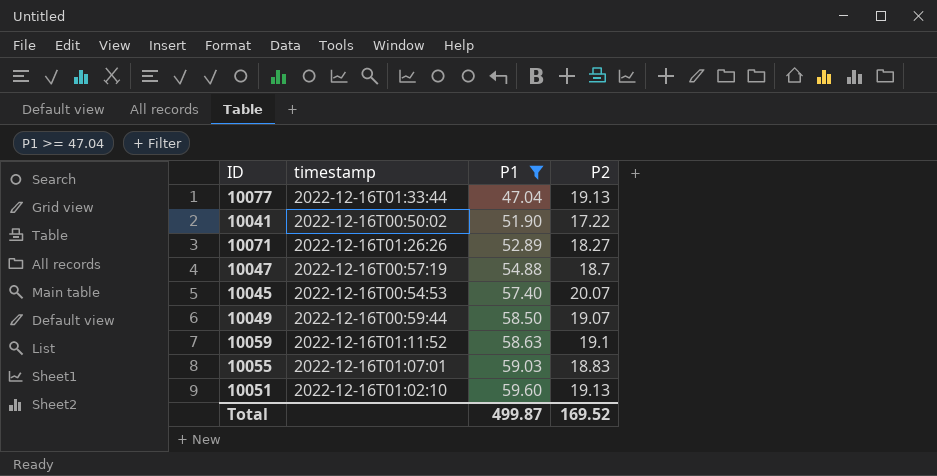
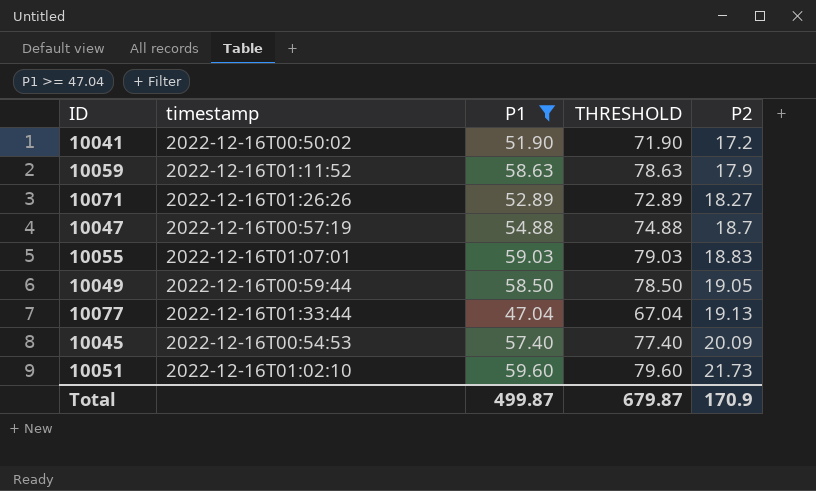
row order: P1 ascending -> P2 ascending
column THRESHOLD | formula: none -> [P1] + 20
10041 | P2: 17.22 -> 17.2
10059 | P2: 19.1 -> 17.9
10049 | P2: 19.07 -> 19.05
10045 | P2: 20.07 -> 20.09
10051 | P2: 19.13 -> 21.73
Total | P2: 169.52 -> 170.9

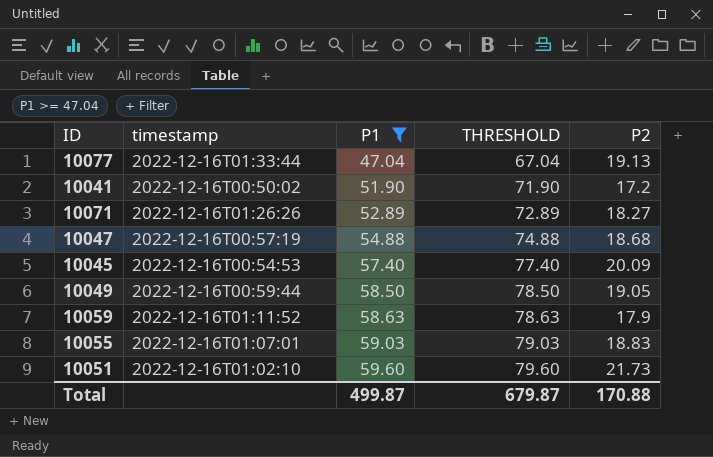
row order: P2 ascending -> P1 ascending
10047 | P2: 18.7 -> 18.68
Total | P2: 170.9 -> 170.88

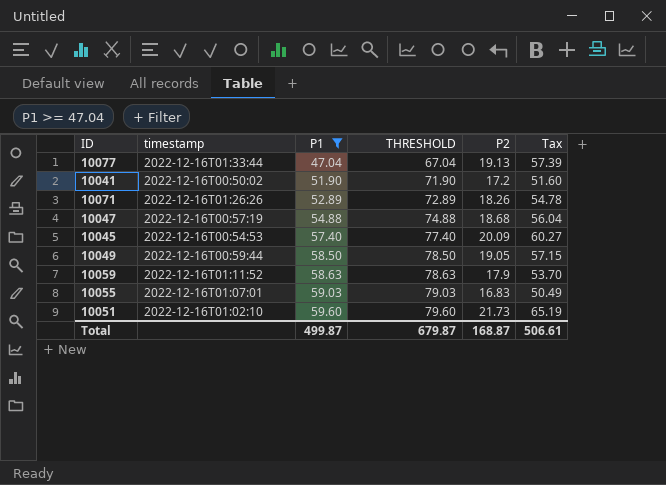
column Tax | formula: none -> [P2] * 3
10071 | P2: 18.27 -> 18.26
10055 | P2: 18.83 -> 16.83
Total | P2: 170.88 -> 168.87

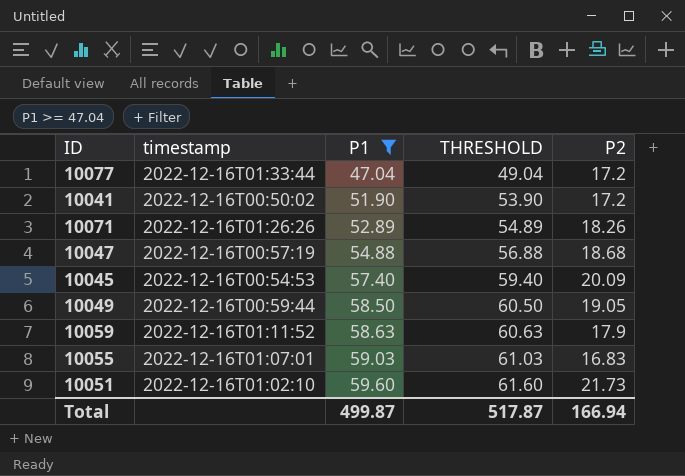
column Tax | formula: [P2] * 3 -> none
column THRESHOLD | formula: [P1] + 20 -> [P1] + 2
10077 | P2: 19.13 -> 17.2
Total | THRESHOLD: 679.87 -> 517.87
Total | P2: 168.87 -> 166.94

